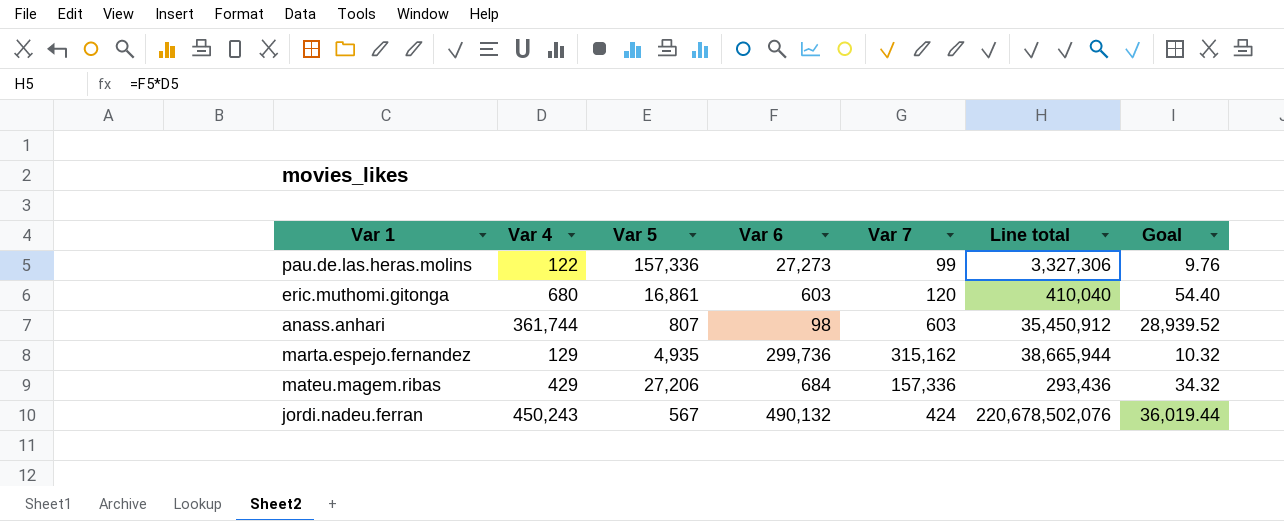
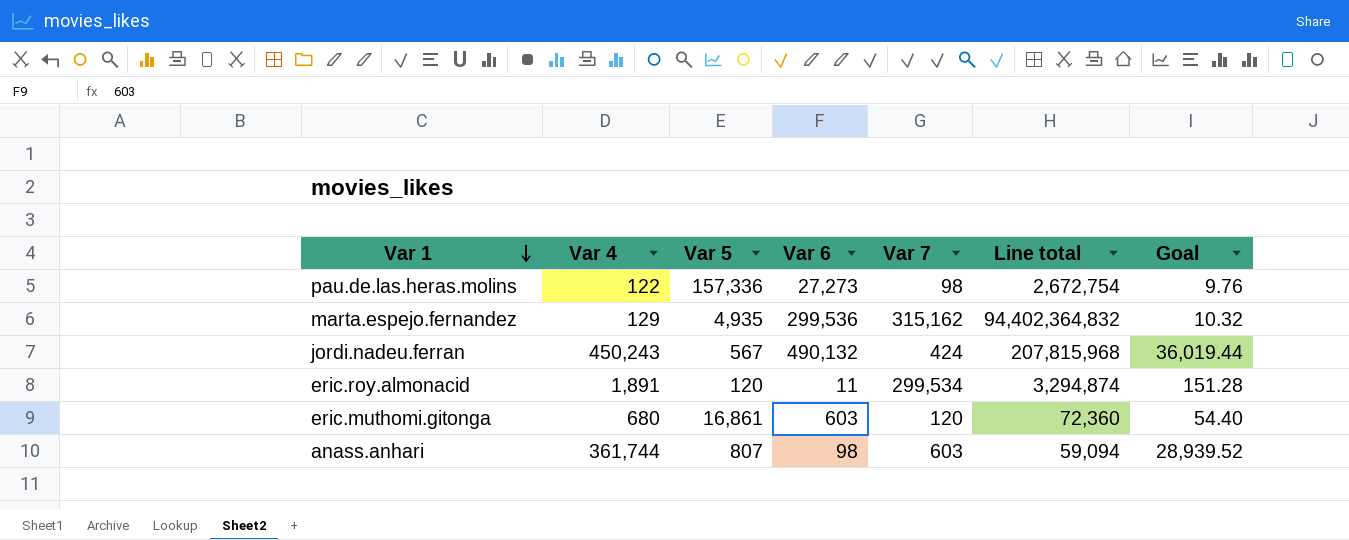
row order: none -> Var 1 descending
column Line total | formula: [Var 4] * [Var 6] -> [Var 6] * [Var 7]
row mateu.magem.ribas: 429 | 27,206 | 684 | 157,336 | 293,436 | 34.32 -> none
pau.de.las.heras.molins | Var 7: 99 -> 98
marta.espejo.fernandez | Var 6: 299,736 -> 299,536
row eric.roy.almonacid: none -> 1,891 | 120 | 11 | 299,534 | 3,294,874 | 151.28

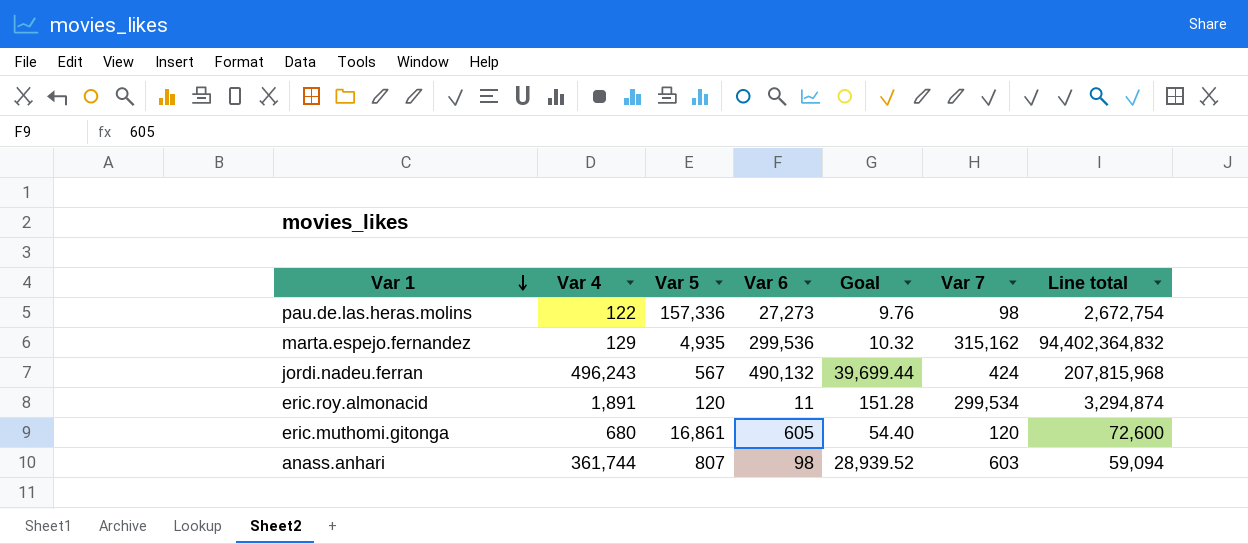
column Goal | position: 7 -> 5
jordi.nadeu.ferran | Var 4: 450,243 -> 496,243
jordi.nadeu.ferran | Goal: 36,019.44 -> 39,699.44
eric.muthomi.gitonga | Var 6: 603 -> 605
eric.muthomi.gitonga | Line total: 72,360 -> 72,600

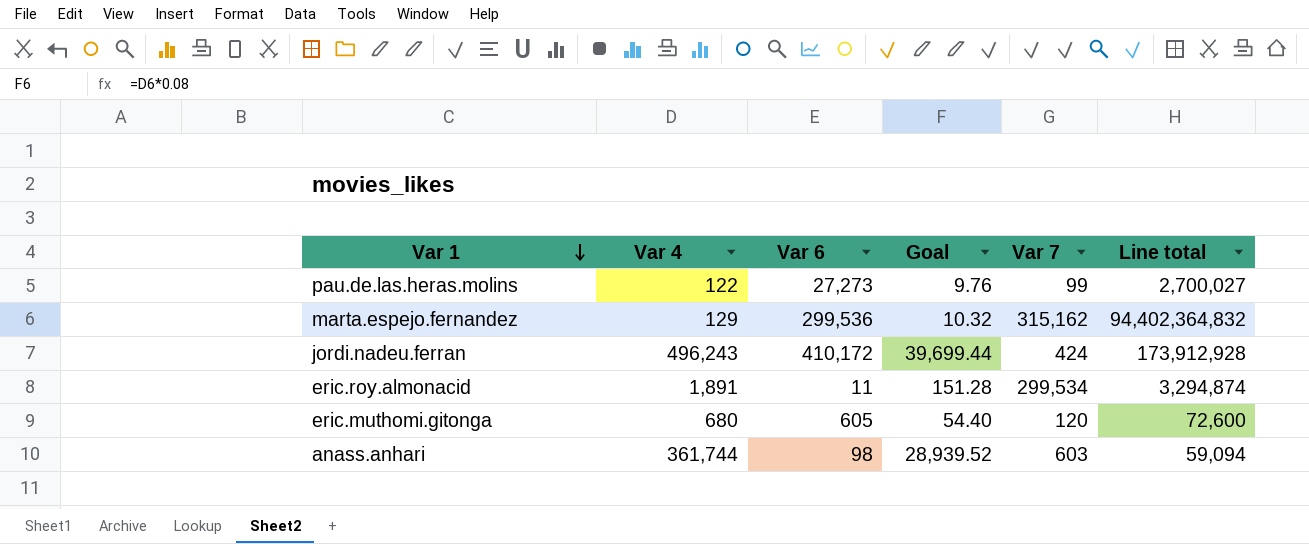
column Var 5 | position: 3 -> none
pau.de.las.heras.molins | Var 7: 98 -> 99
pau.de.las.heras.molins | Line total: 2,672,754 -> 2,700,027
jordi.nadeu.ferran | Var 6: 490,132 -> 410,172
jordi.nadeu.ferran | Line total: 207,815,968 -> 173,912,928

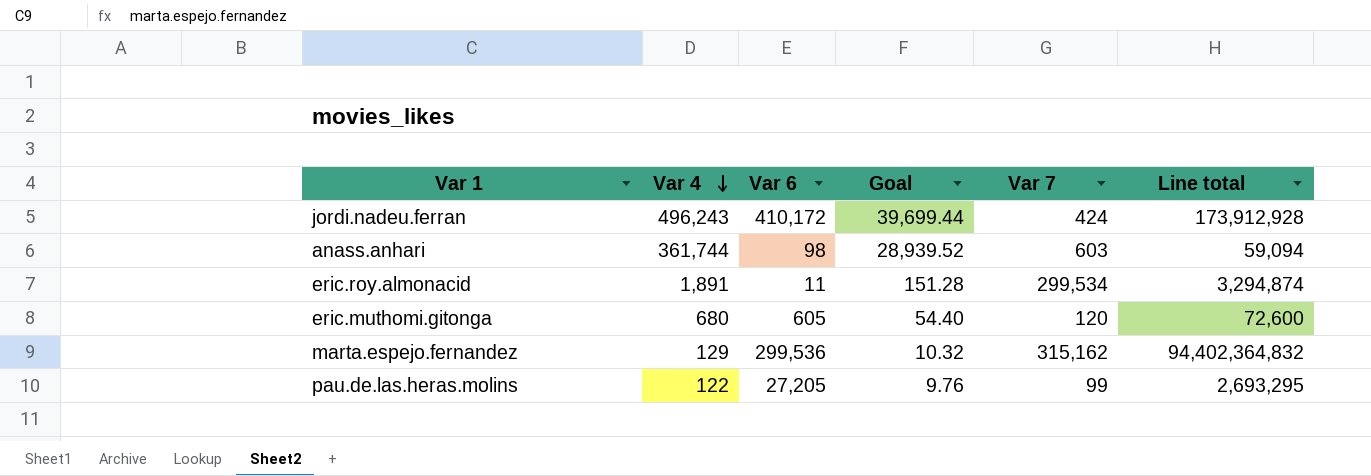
row order: Var 1 descending -> Var 4 descending
pau.de.las.heras.molins | Var 6: 27,273 -> 27,205
pau.de.las.heras.molins | Line total: 2,700,027 -> 2,693,295

